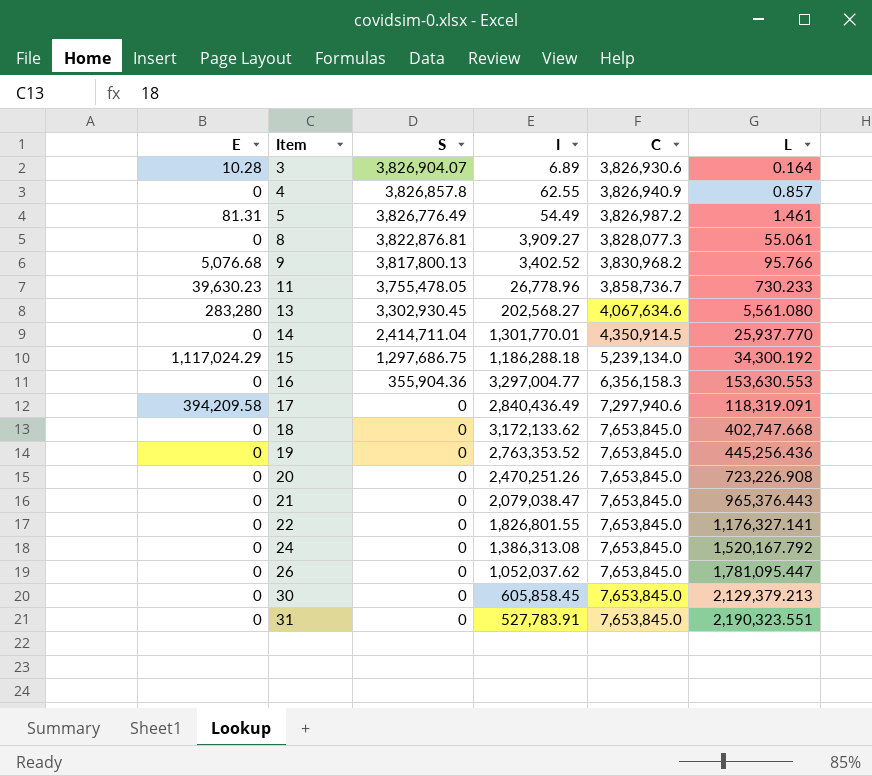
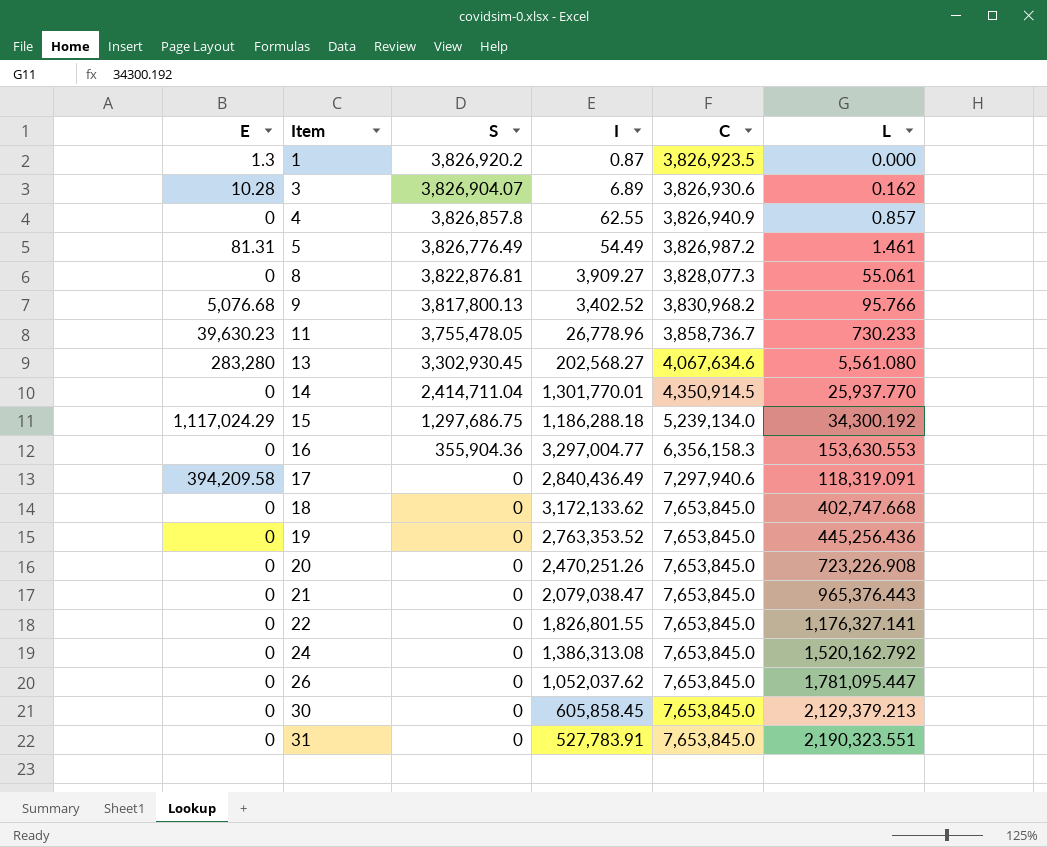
row 1: none -> 1.3 | 3,826,920.2 | 0.87 | 3,826,923.5 | 0.000
3 | L: 0.164 -> 0.162
24 | L: 1,520,167.792 -> 1,520,162.792

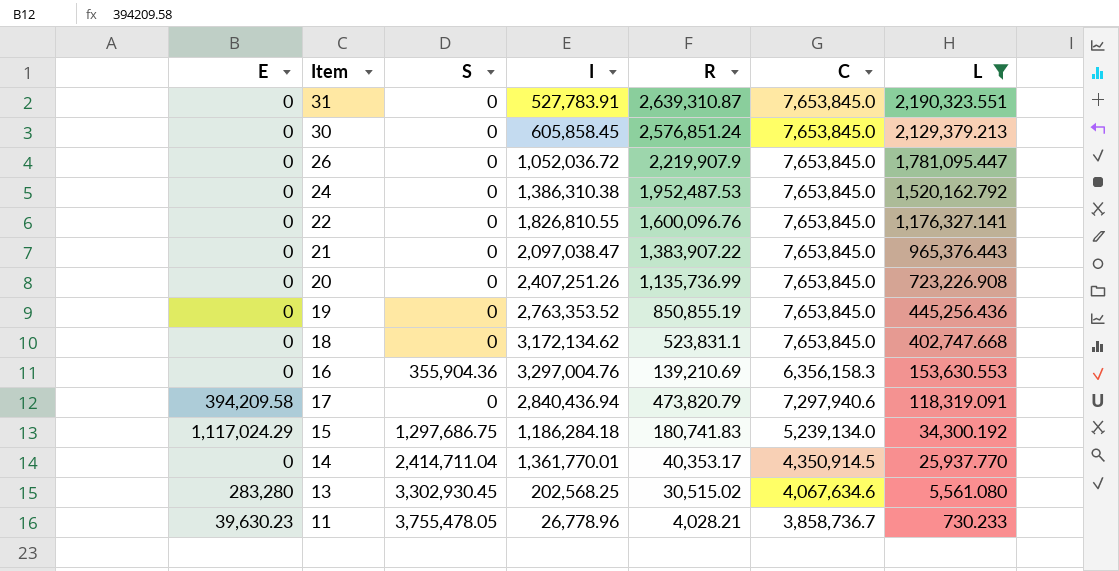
filter: none -> L >= 730.233
row order: Item ascending -> L descending
column R | position: none -> 5
26 | I: 1,052,037.62 -> 1,052,036.72
24 | I: 1,386,313.08 -> 1,386,310.38
22 | I: 1,826,801.55 -> 1,826,810.55
21 | I: 2,079,038.47 -> 2,097,038.47
20 | I: 2,470,251.26 -> 2,407,251.26
18 | I: 3,172,133.62 -> 3,172,134.62
16 | I: 3,297,004.77 -> 3,297,004.76
17 | I: 2,840,436.49 -> 2,840,436.94
15 | I: 1,186,288.18 -> 1,186,284.18
14 | I: 1,301,770.01 -> 1,361,770.01
13 | I: 202,568.27 -> 202,568.25

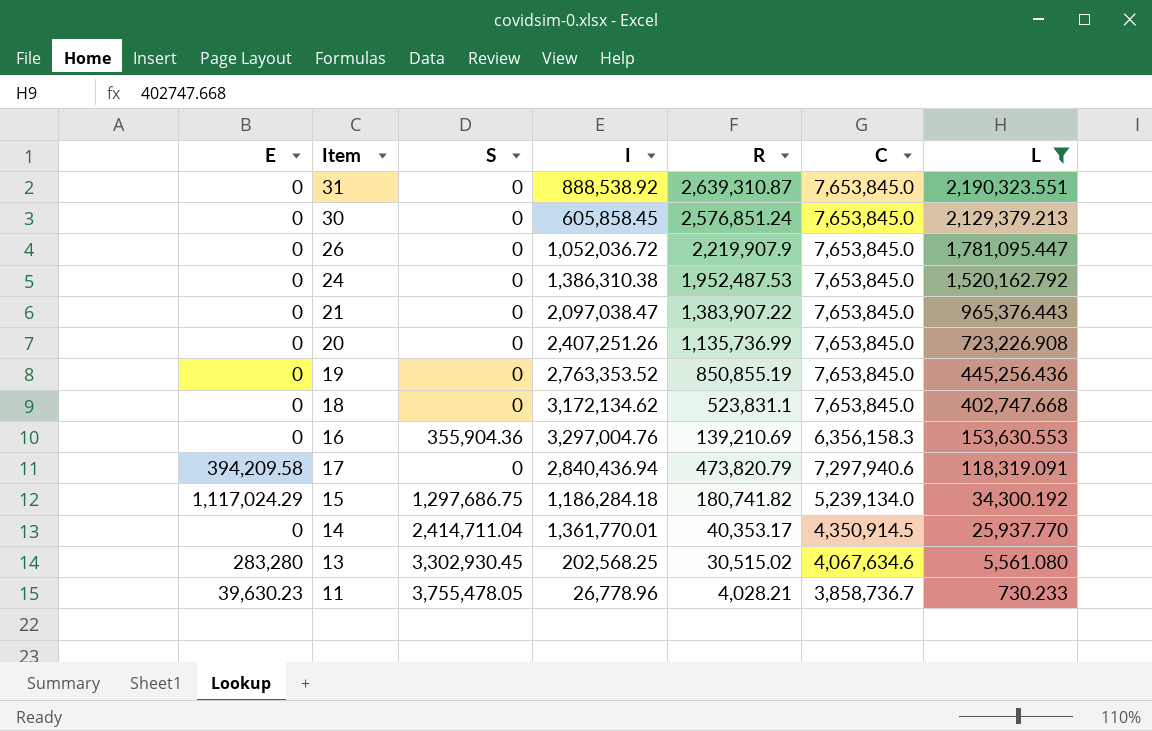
row 22: 0 | 0 | 1,826,810.55 | 1,600,096.76 | 7,653,845.0 | 1,176,327.141 -> none
31 | I: 527,783.91 -> 888,538.92
15 | R: 180,741.83 -> 180,741.82

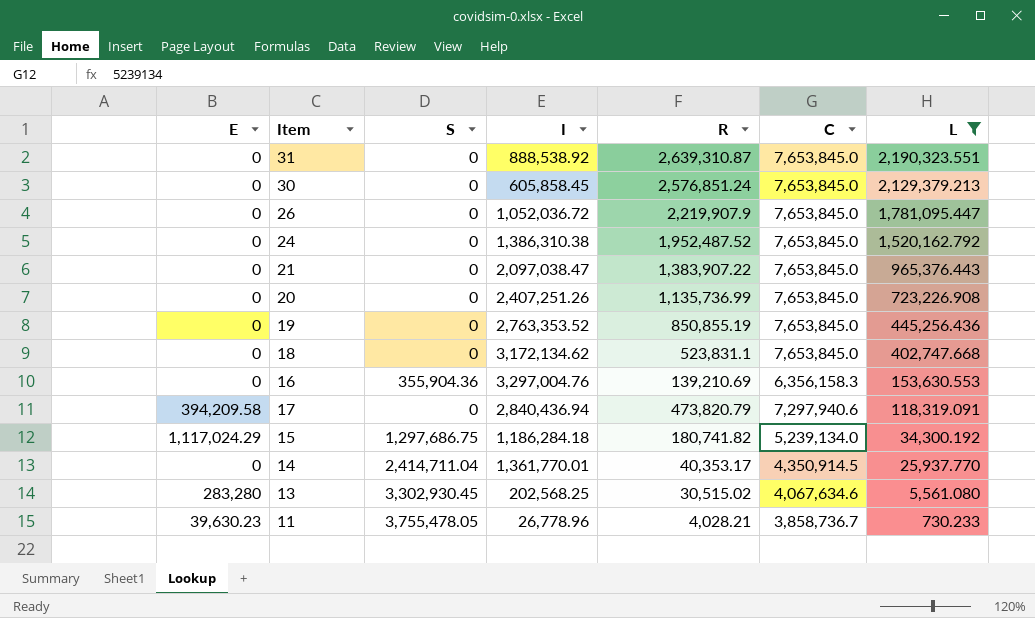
24 | R: 1,952,487.53 -> 1,952,487.52

